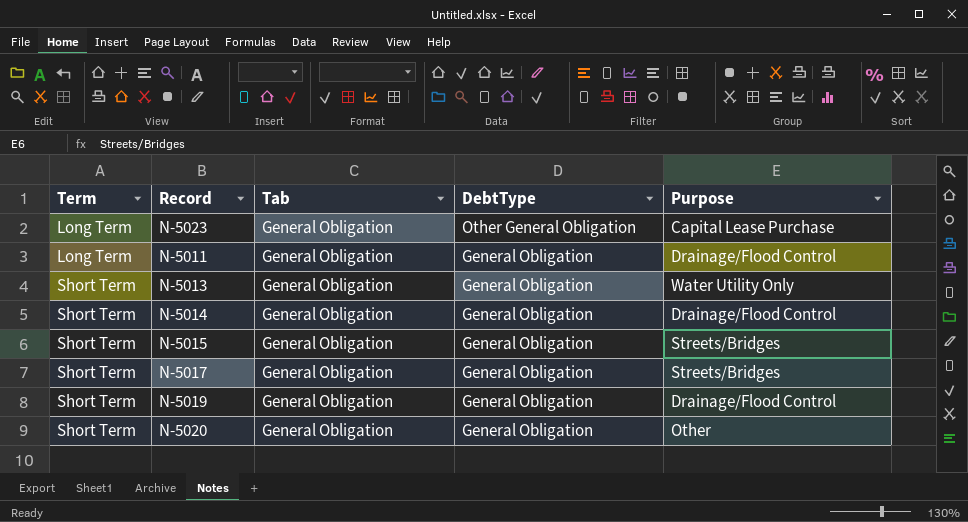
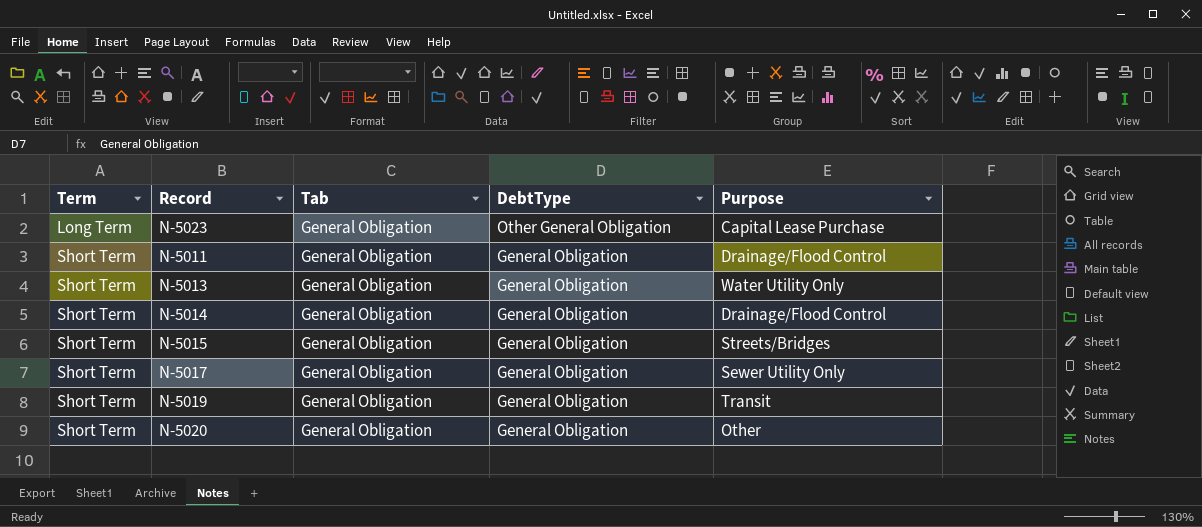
N-5011 | Term: Long Term -> Short Term
N-5017 | Purpose: Streets/Bridges -> Sewer Utility Only
N-5019 | Purpose: Drainage/Flood Control -> Transit

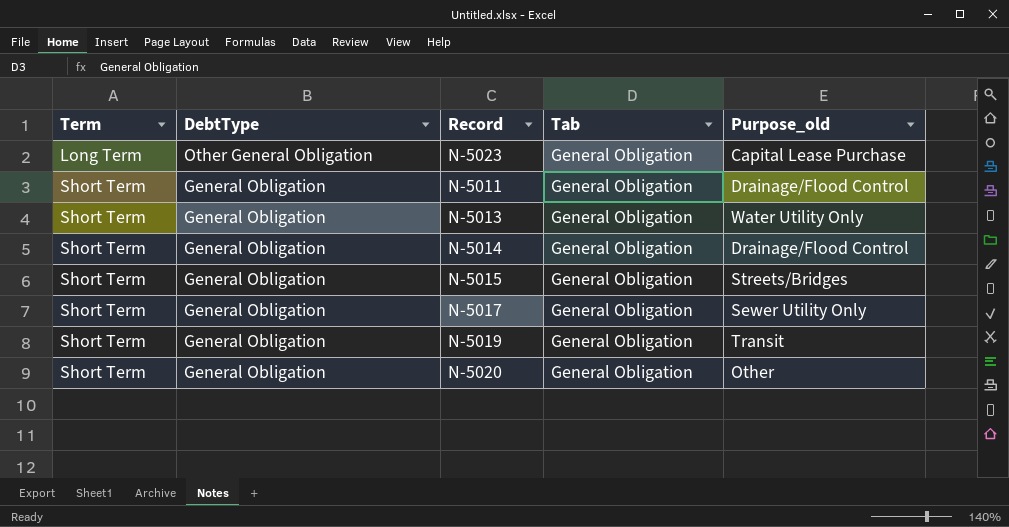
column DebtType | position: 4 -> 2
column name: Purpose -> Purpose_old

